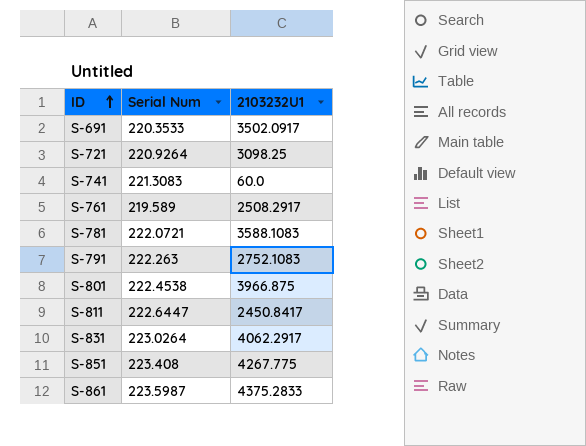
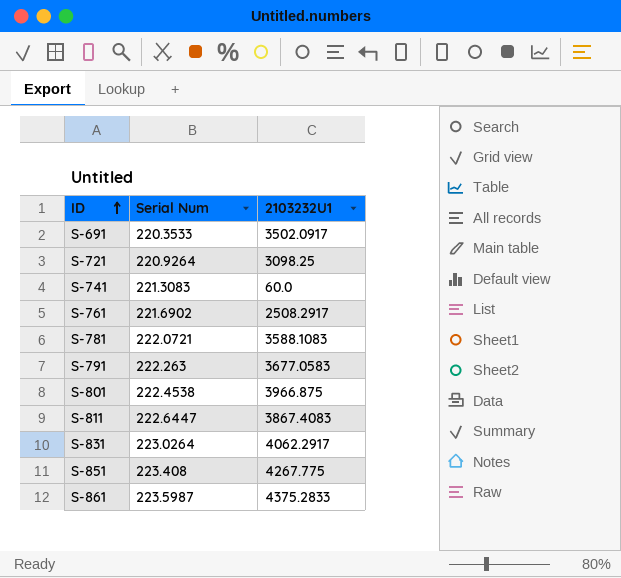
S-761 | Serial Num: 219.589 -> 221.6902
S-791 | 2103232U1: 2752.1083 -> 3677.0583
S-811 | 2103232U1: 2450.8417 -> 3867.4083

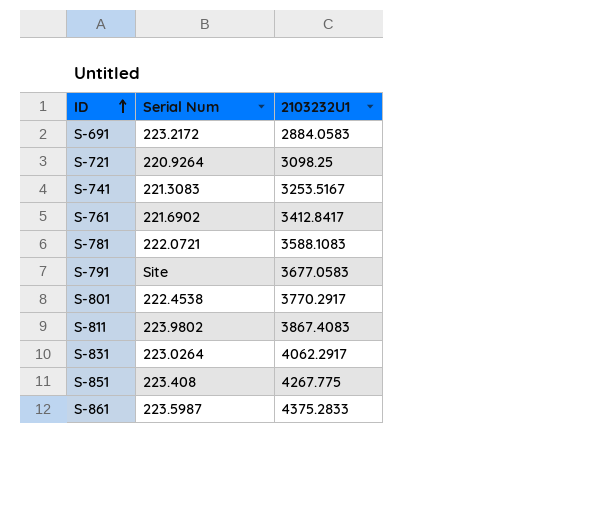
S-691 | Serial Num: 220.3533 -> 223.2172
S-691 | 2103232U1: 3502.0917 -> 2884.0583
S-741 | 2103232U1: 60.0 -> 3253.5167
S-761 | 2103232U1: 2508.2917 -> 3412.8417
S-791 | Serial Num: 222.263 -> Site
S-801 | 2103232U1: 3966.875 -> 3770.2917
S-811 | Serial Num: 222.6447 -> 223.9802

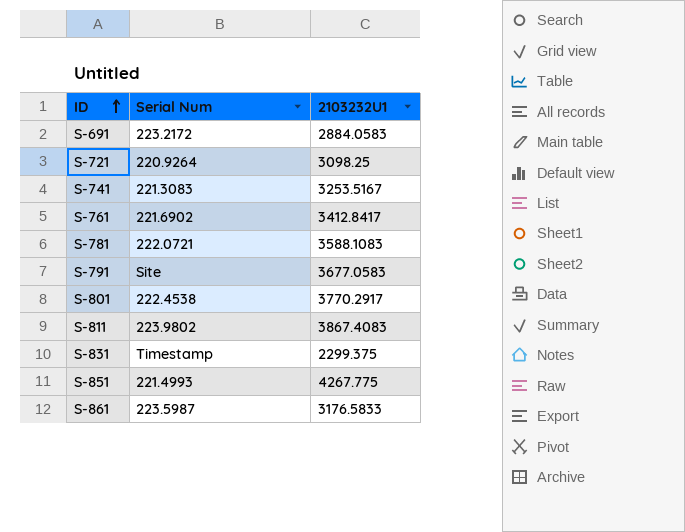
S-831 | Serial Num: 223.0264 -> Timestamp
S-831 | 2103232U1: 4062.2917 -> 2299.375
S-851 | Serial Num: 223.408 -> 221.4993
S-861 | 2103232U1: 4375.2833 -> 3176.5833

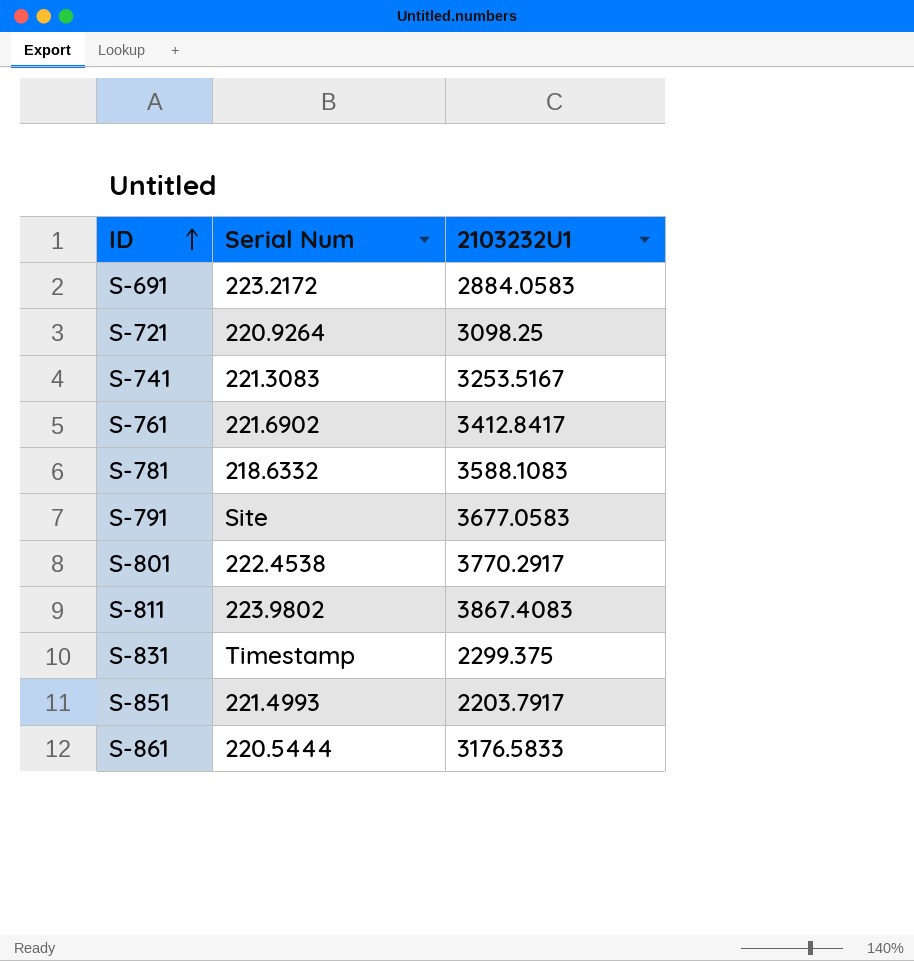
S-781 | Serial Num: 222.0721 -> 218.6332
S-851 | 2103232U1: 4267.775 -> 2203.7917
S-861 | Serial Num: 223.5987 -> 220.5444

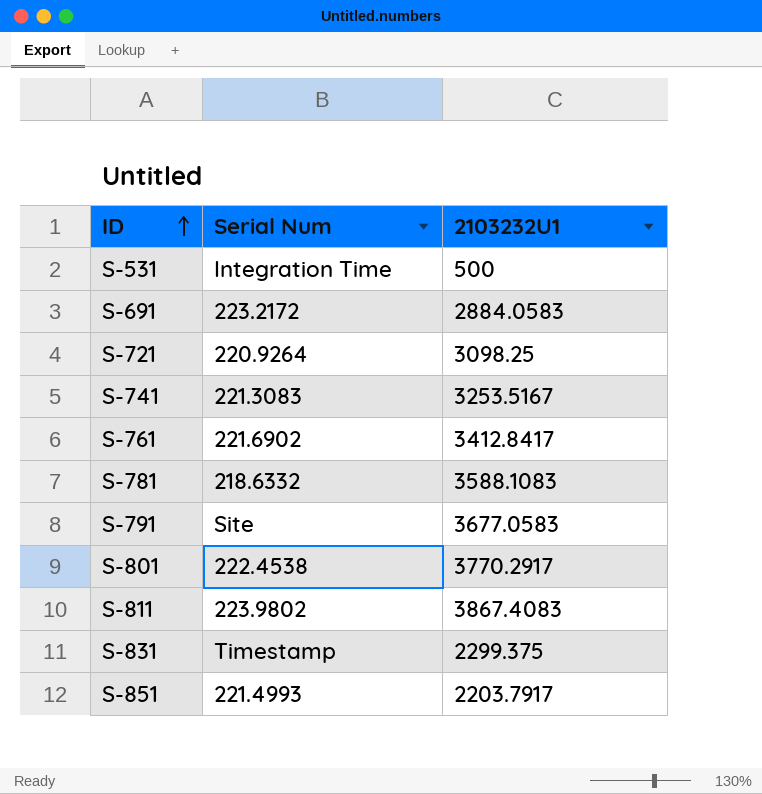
row S-861: 220.5444 | 3176.5833 -> none
row S-531: none -> Integration Time | 500

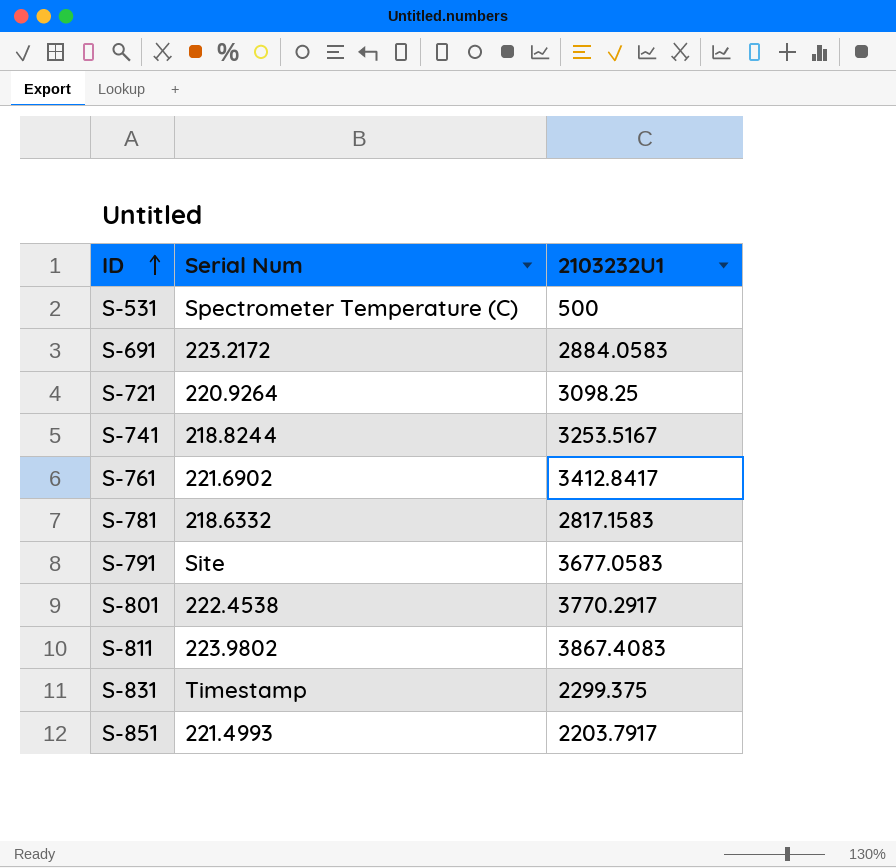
S-531 | Serial Num: Integration Time -> Spectrometer Temperature (C)
S-741 | Serial Num: 221.3083 -> 218.8244
S-781 | 2103232U1: 3588.1083 -> 2817.1583

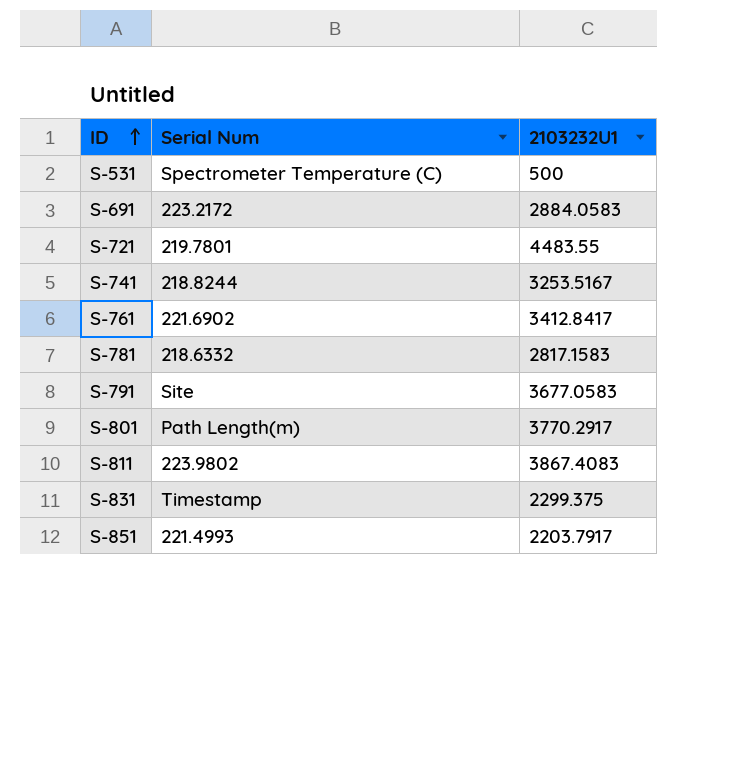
S-721 | Serial Num: 220.9264 -> 219.7801
S-721 | 2103232U1: 3098.25 -> 4483.55
S-801 | Serial Num: 222.4538 -> Path Length(m)

